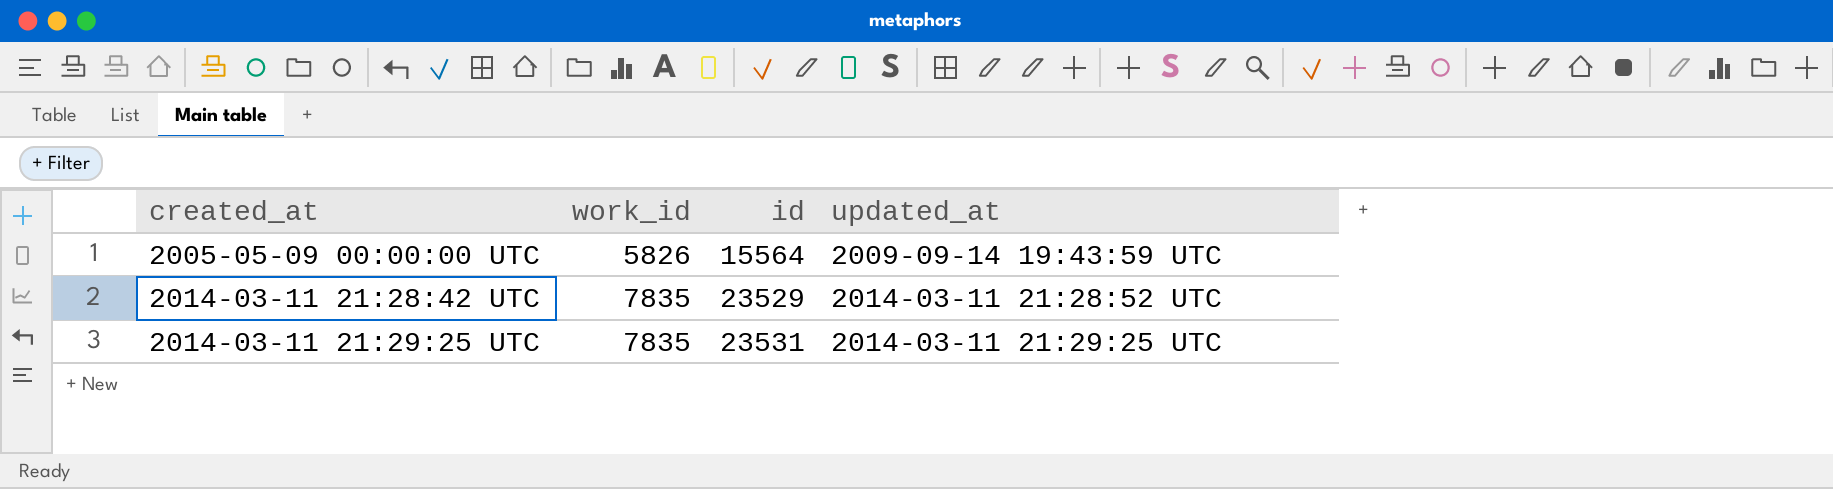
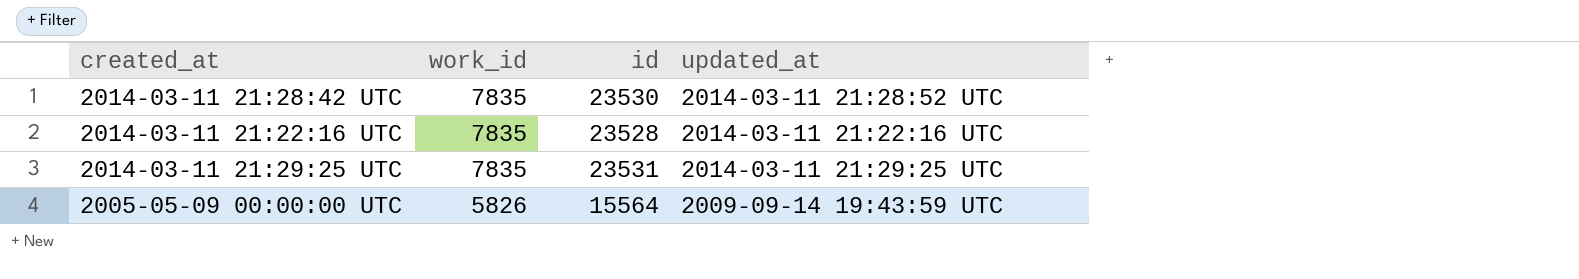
row order: created_at ascending -> work_id descending
2014-03-11 21:28:42 UTC | id: 23529 -> 23530
row 2014-03-11 21:22:16 UTC: none -> 7835 | 23528 | 2014-03-11 21:22:16 UTC

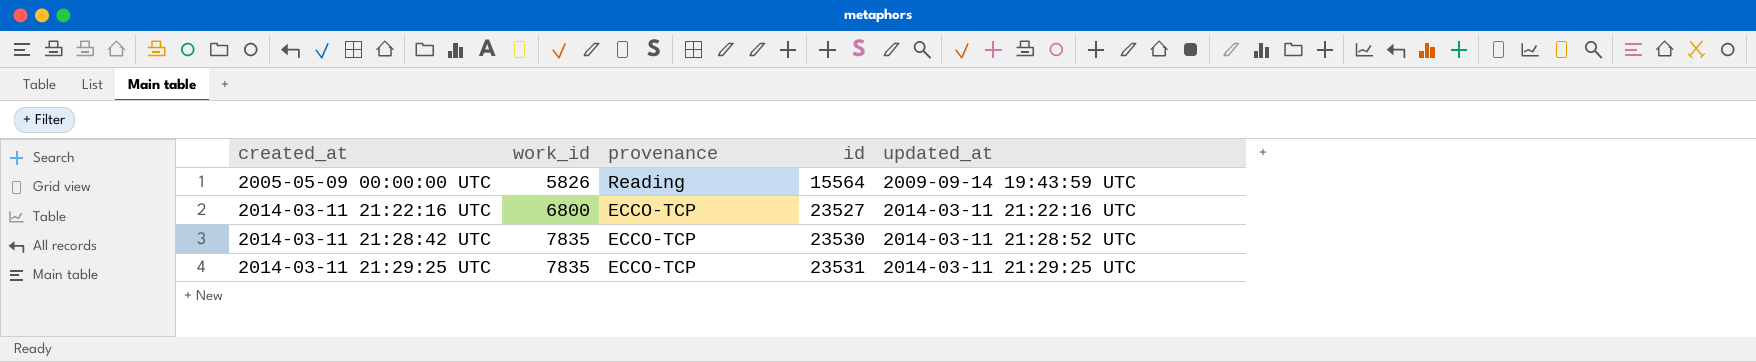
row order: work_id descending -> created_at ascending
column provenance | position: none -> 3
2014-03-11 21:22:16 UTC | work_id: 7835 -> 6800
2014-03-11 21:22:16 UTC | id: 23528 -> 23527

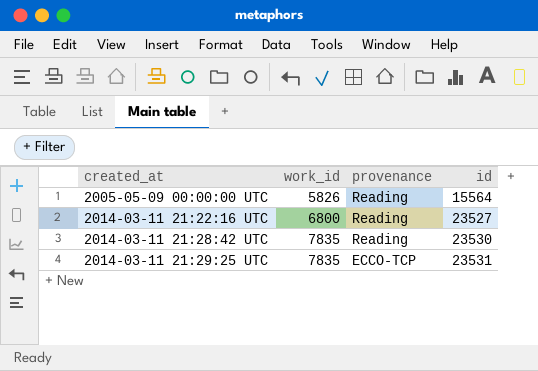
column updated_at | position: 5 -> none
2014-03-11 21:22:16 UTC | provenance: ECCO-TCP -> Reading
2014-03-11 21:28:42 UTC | provenance: ECCO-TCP -> Reading

